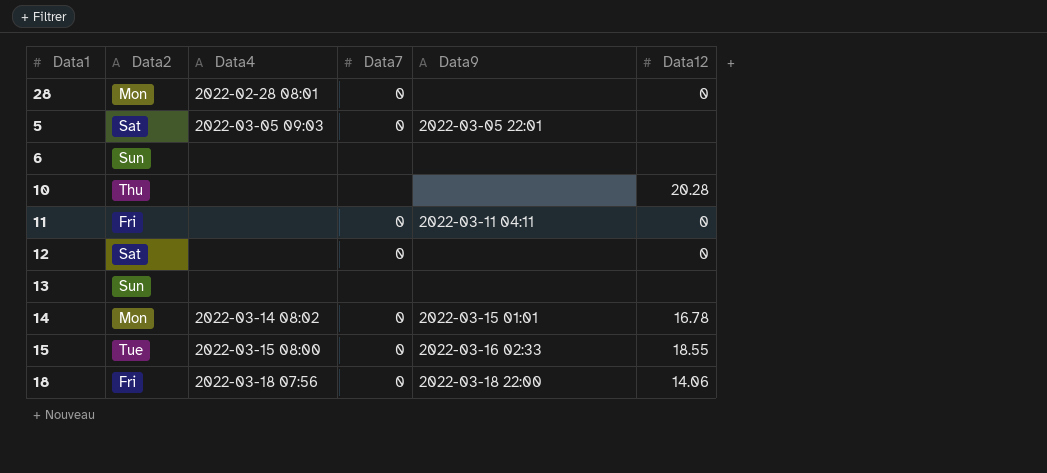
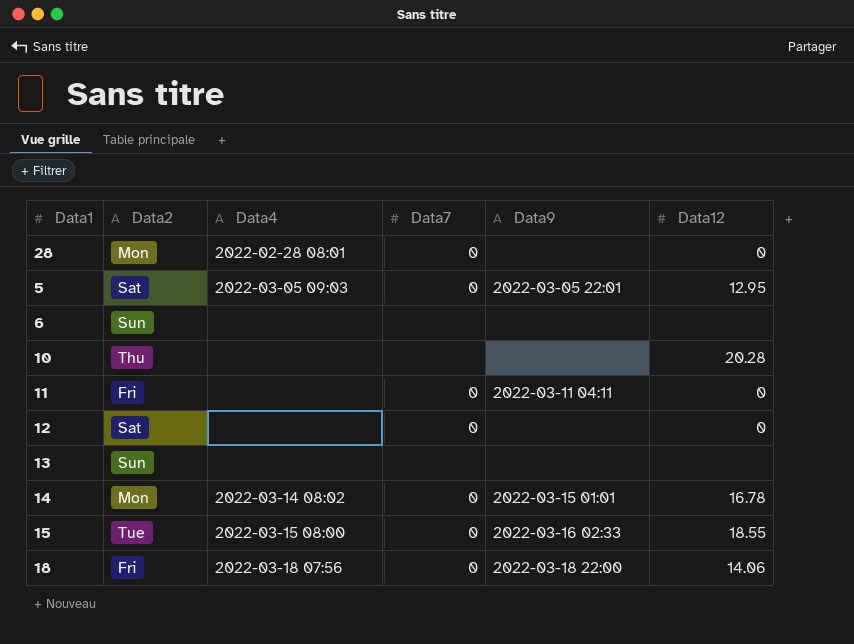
5 | Data12: none -> 12.95

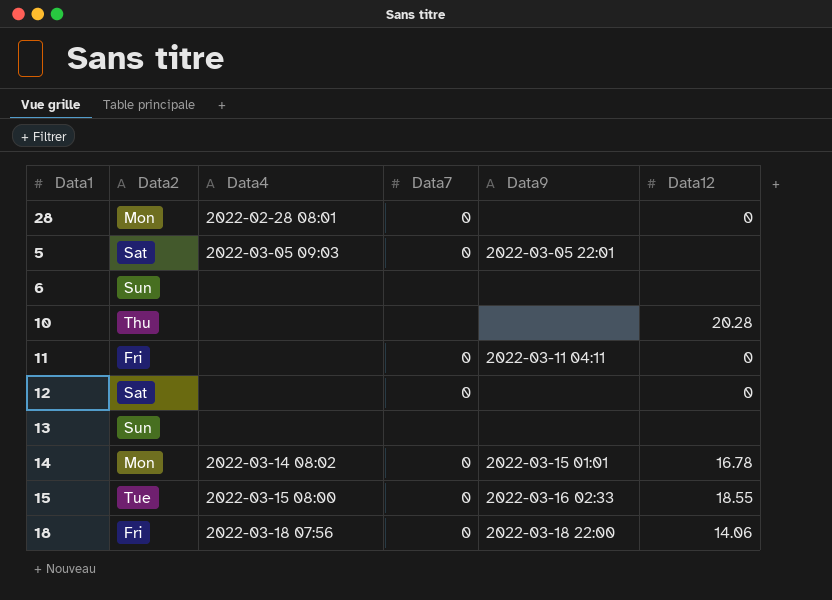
5 | Data12: 12.95 -> none

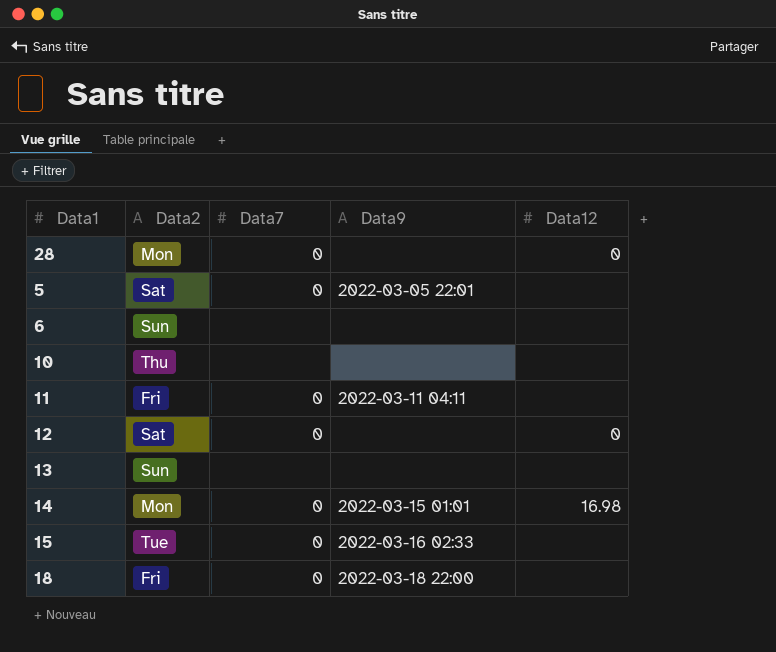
column Data4 | position: 3 -> none
10 | Data12: 20.28 -> none
11 | Data12: 0 -> none
14 | Data12: 16.78 -> 16.98
15 | Data12: 18.55 -> none
18 | Data12: 14.06 -> none

